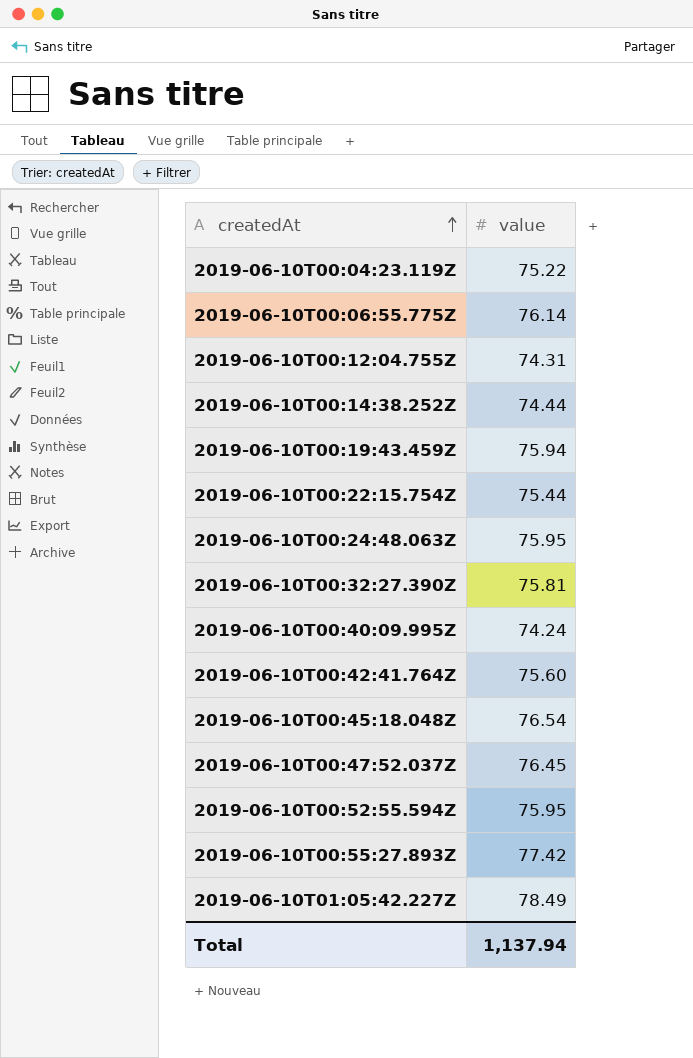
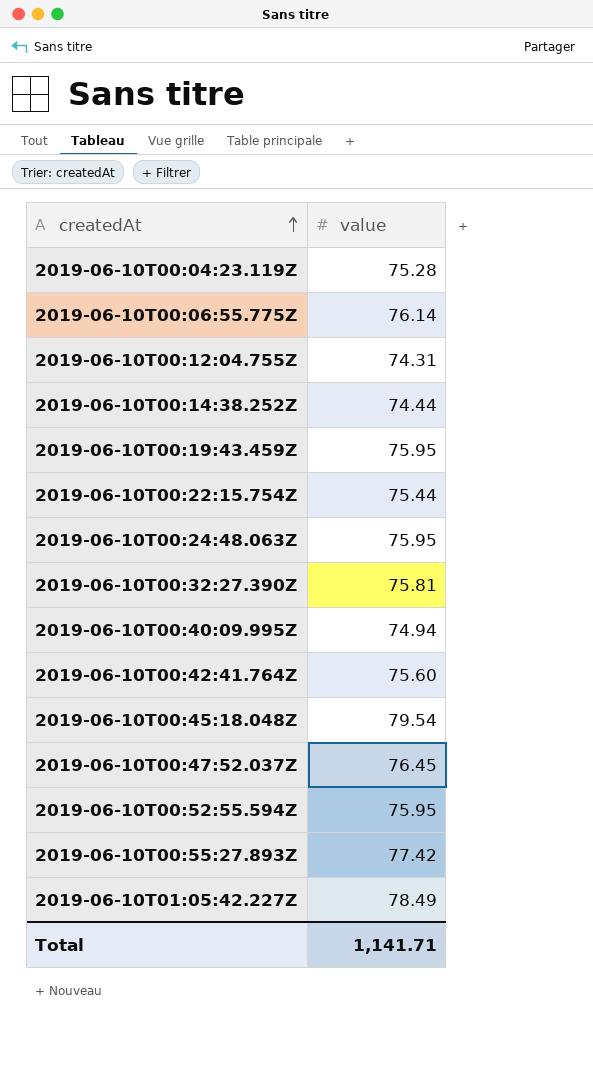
2019-06-10T00:04:23.119Z | value: 75.22 -> 75.28
2019-06-10T00:19:43.459Z | value: 75.94 -> 75.95
2019-06-10T00:40:09.995Z | value: 74.24 -> 74.94
2019-06-10T00:45:18.048Z | value: 76.54 -> 79.54
Total | value: 1,137.94 -> 1,141.71

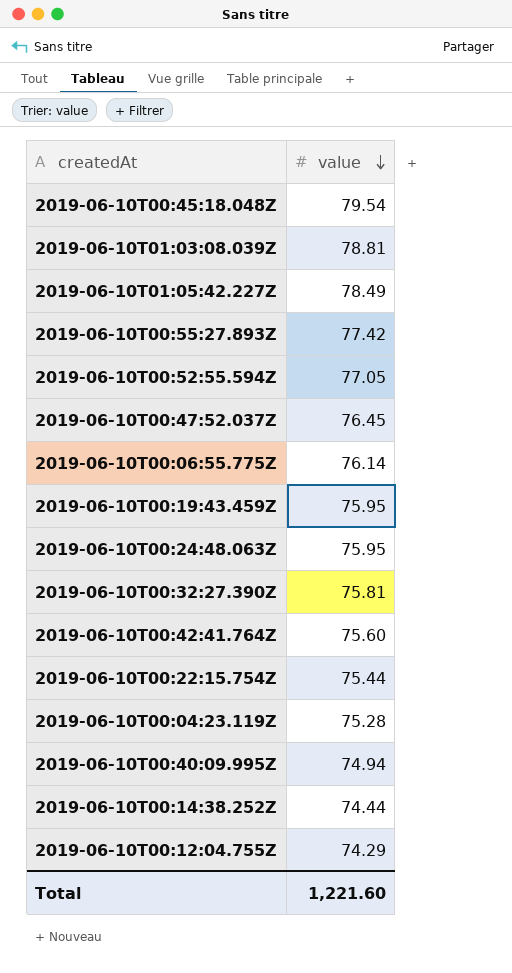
row order: createdAt ascending -> value descending
row 2019-06-10T01:03:08.039Z: none -> 78.81
2019-06-10T00:52:55.594Z | value: 75.95 -> 77.05
2019-06-10T00:12:04.755Z | value: 74.31 -> 74.29
Total | value: 1,141.71 -> 1,221.60

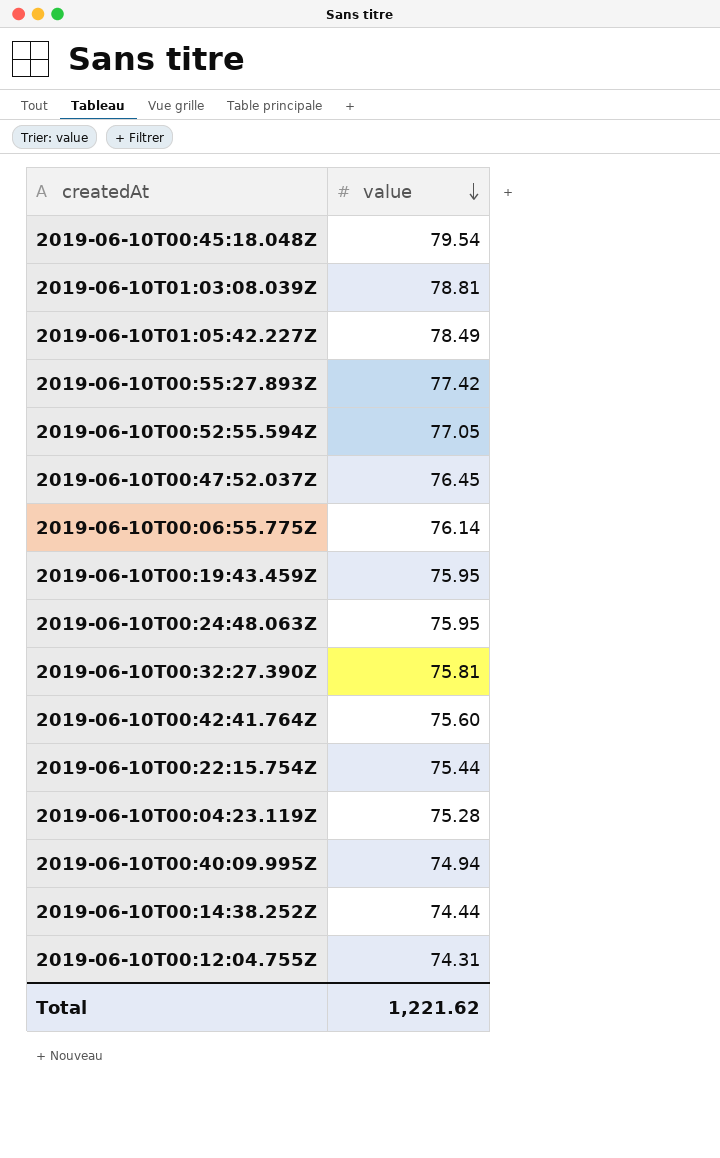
2019-06-10T00:12:04.755Z | value: 74.29 -> 74.31
Total | value: 1,221.60 -> 1,221.62

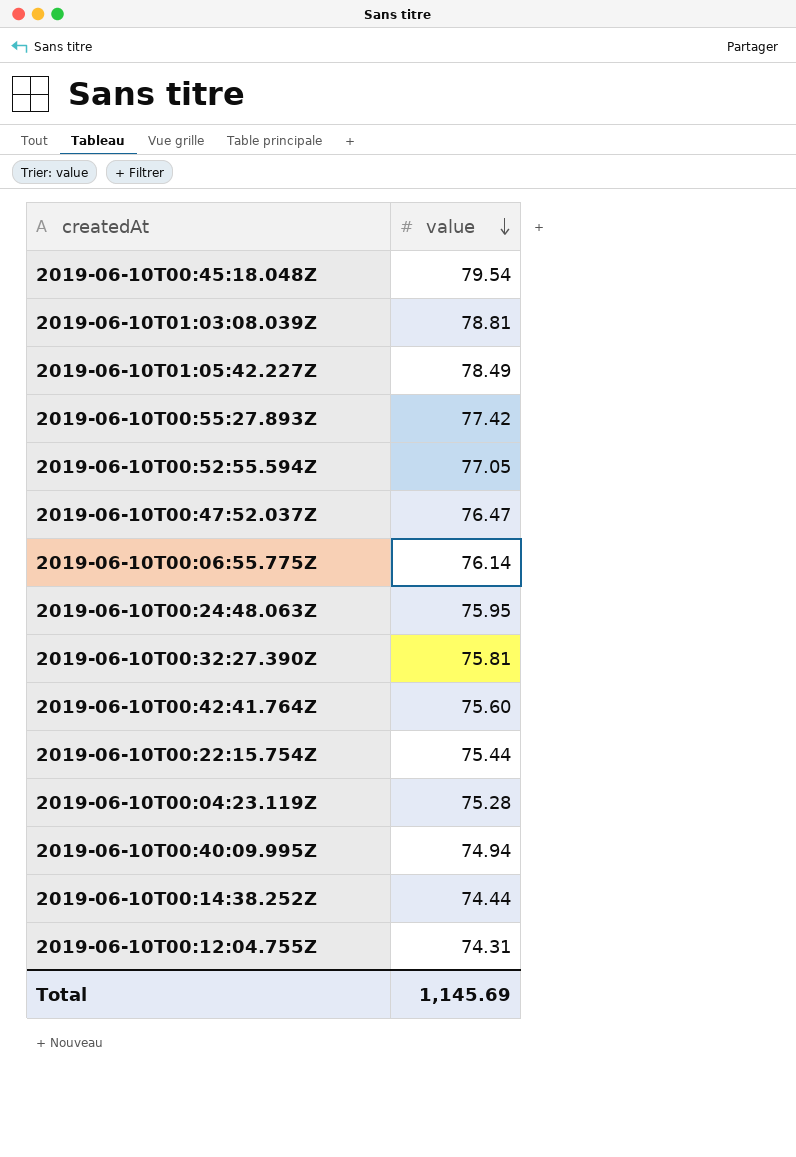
row 2019-06-10T00:19:43.459Z: 75.95 -> none
2019-06-10T00:47:52.037Z | value: 76.45 -> 76.47
Total | value: 1,221.62 -> 1,145.69

